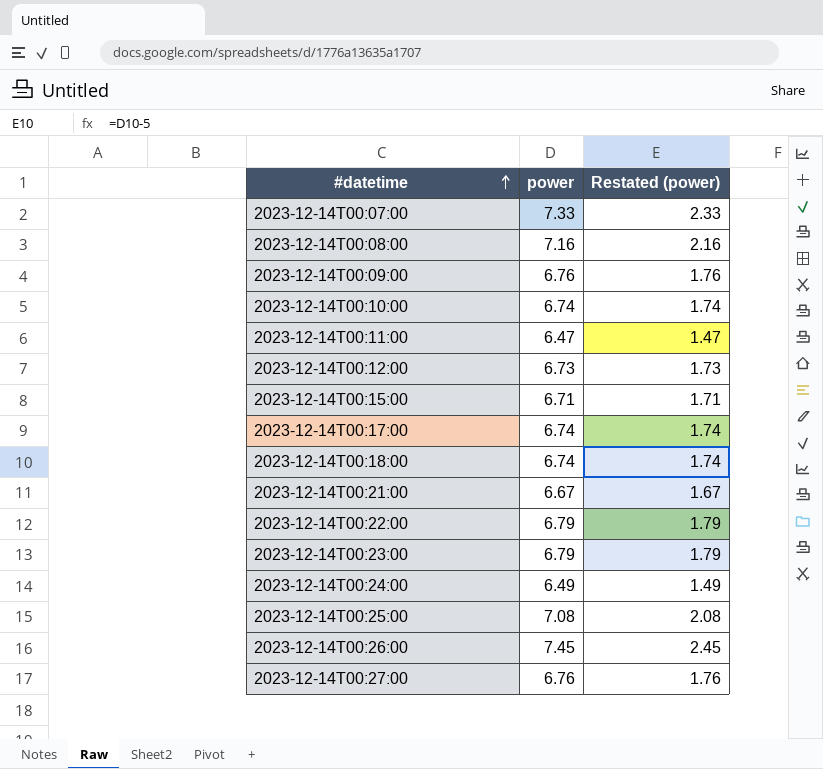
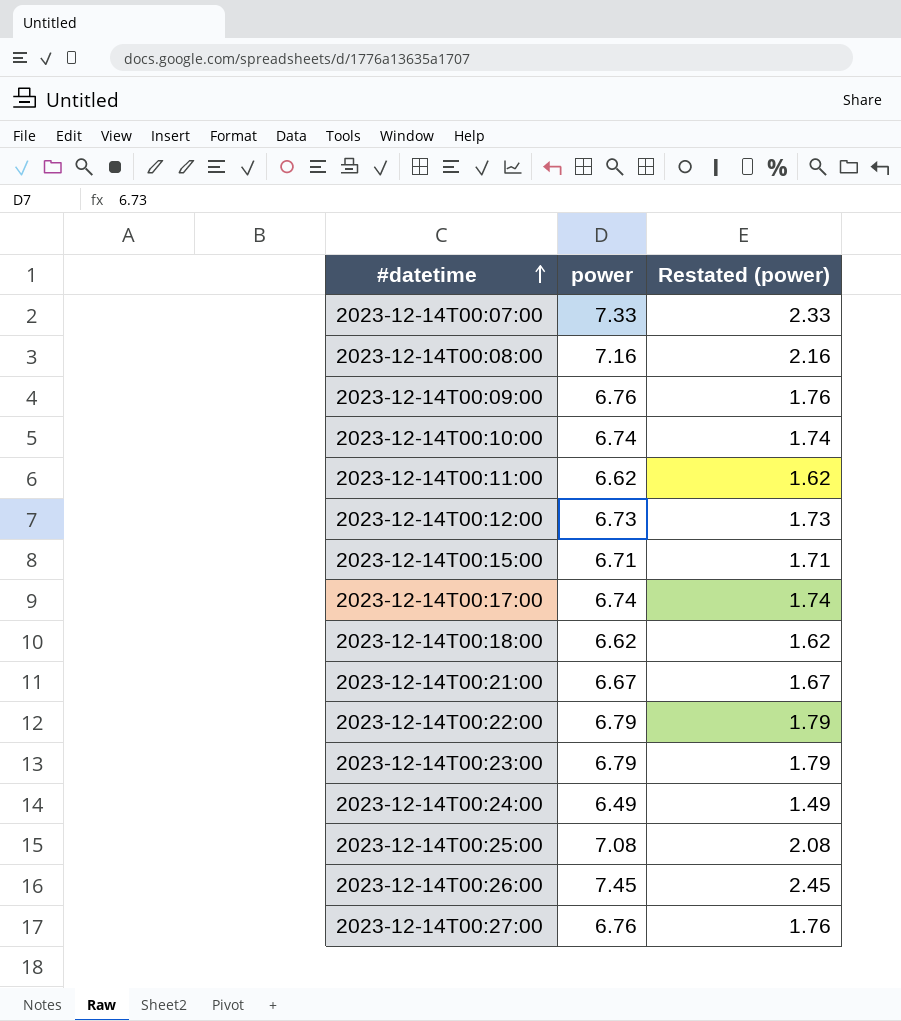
2023-12-14T00:11:00 | power: 6.47 -> 6.62
2023-12-14T00:11:00 | Restated (power): 1.47 -> 1.62
2023-12-14T00:18:00 | power: 6.74 -> 6.62
2023-12-14T00:18:00 | Restated (power): 1.74 -> 1.62

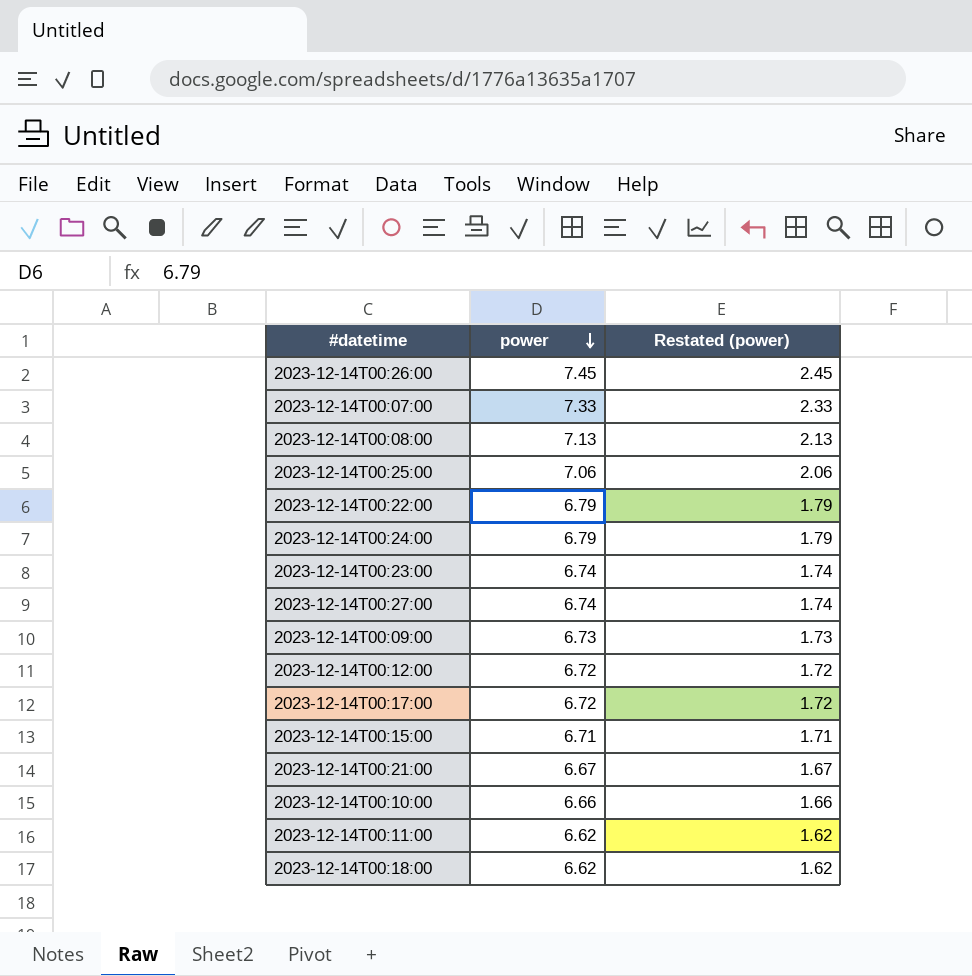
row order: #datetime ascending -> power descending
2023-12-14T00:08:00 | power: 7.16 -> 7.13
2023-12-14T00:08:00 | Restated (power): 2.16 -> 2.13
2023-12-14T00:25:00 | power: 7.08 -> 7.06
2023-12-14T00:25:00 | Restated (power): 2.08 -> 2.06
2023-12-14T00:24:00 | power: 6.49 -> 6.79
2023-12-14T00:24:00 | Restated (power): 1.49 -> 1.79
2023-12-14T00:23:00 | power: 6.79 -> 6.74
2023-12-14T00:23:00 | Restated (power): 1.79 -> 1.74
2023-12-14T00:27:00 | power: 6.76 -> 6.74
2023-12-14T00:27:00 | Restated (power): 1.76 -> 1.74
2023-12-14T00:09:00 | power: 6.76 -> 6.73
2023-12-14T00:09:00 | Restated (power): 1.76 -> 1.73
2023-12-14T00:12:00 | power: 6.73 -> 6.72
2023-12-14T00:12:00 | Restated (power): 1.73 -> 1.72
2023-12-14T00:17:00 | power: 6.74 -> 6.72
2023-12-14T00:17:00 | Restated (power): 1.74 -> 1.72
2023-12-14T00:10:00 | power: 6.74 -> 6.66
2023-12-14T00:10:00 | Restated (power): 1.74 -> 1.66

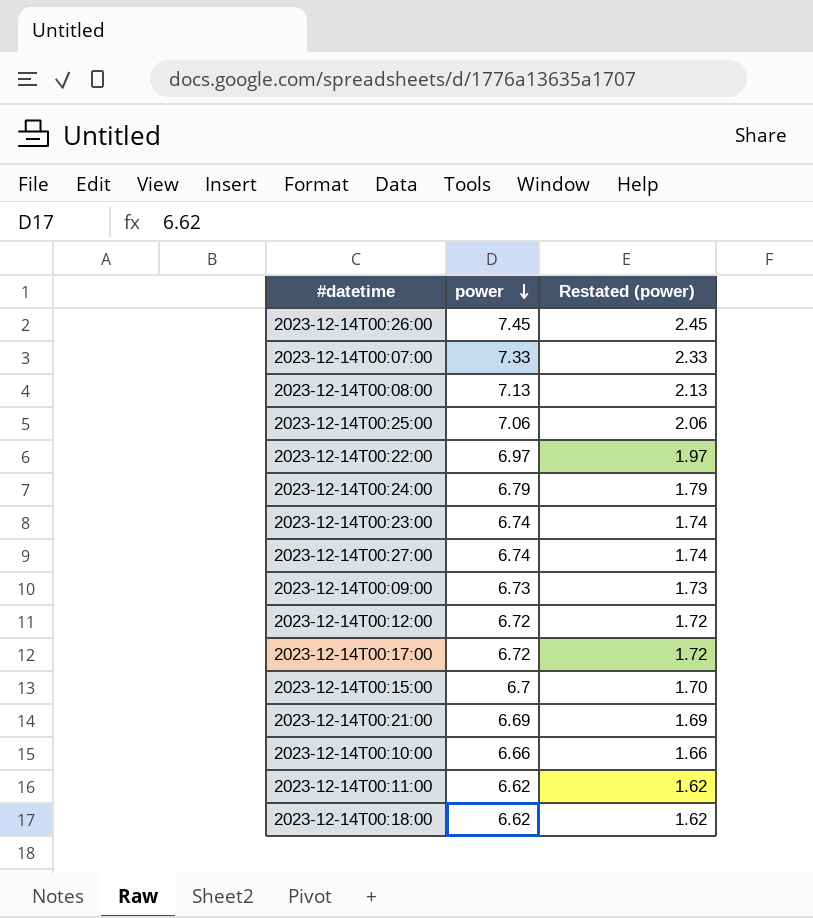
2023-12-14T00:22:00 | power: 6.79 -> 6.97
2023-12-14T00:22:00 | Restated (power): 1.79 -> 1.97
2023-12-14T00:15:00 | power: 6.71 -> 6.7
2023-12-14T00:15:00 | Restated (power): 1.71 -> 1.70
2023-12-14T00:21:00 | power: 6.67 -> 6.69
2023-12-14T00:21:00 | Restated (power): 1.67 -> 1.69

